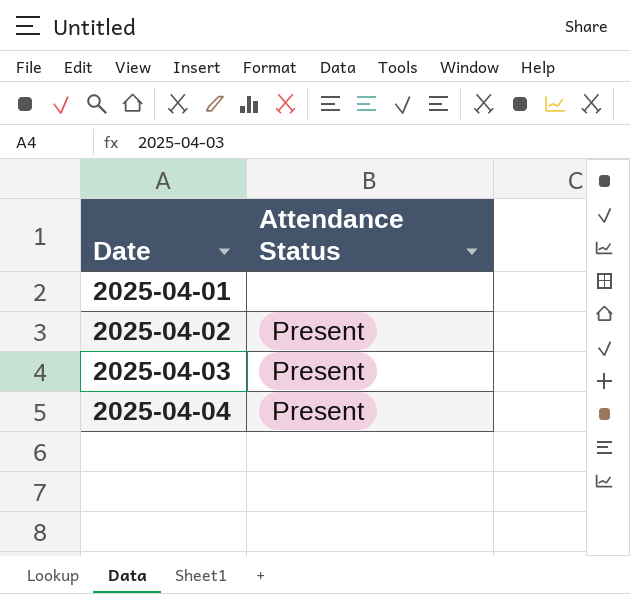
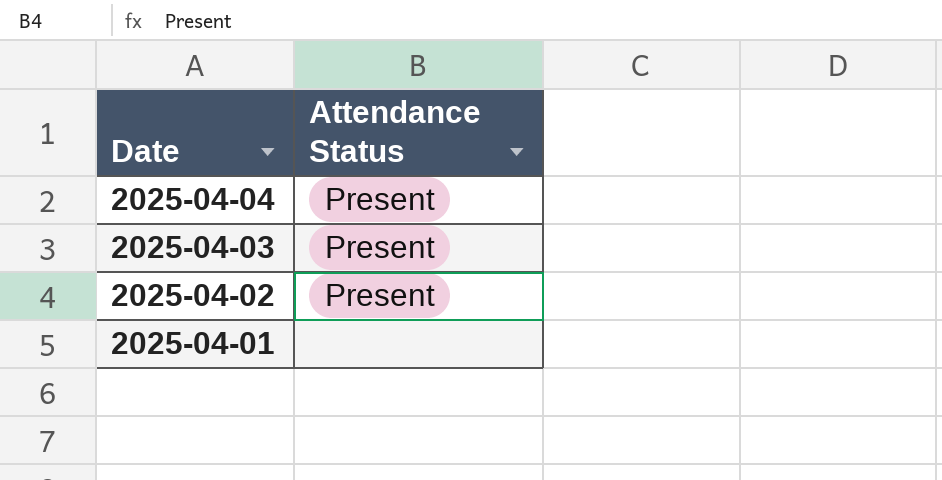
row order: Date ascending -> Date descending

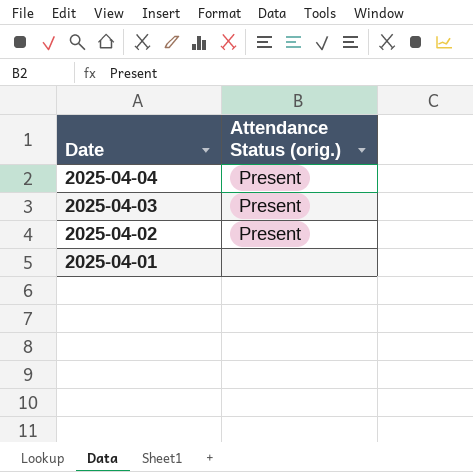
column name: Attendance Status -> Attendance Status (orig.)

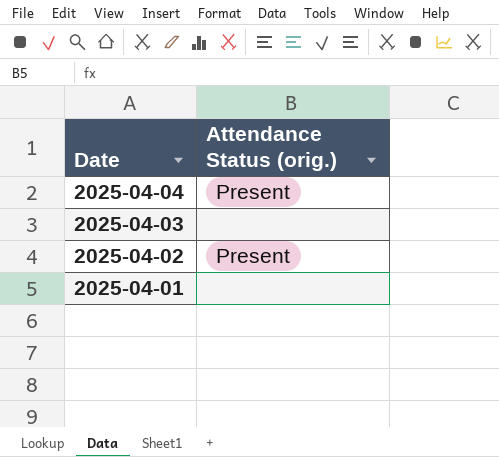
2025-04-03 | Attendance Status (orig.): Present -> none

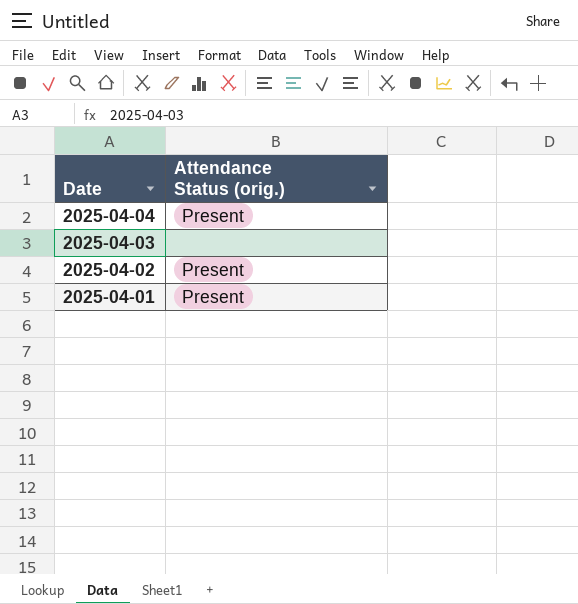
2025-04-01 | Attendance Status (orig.): none -> Present

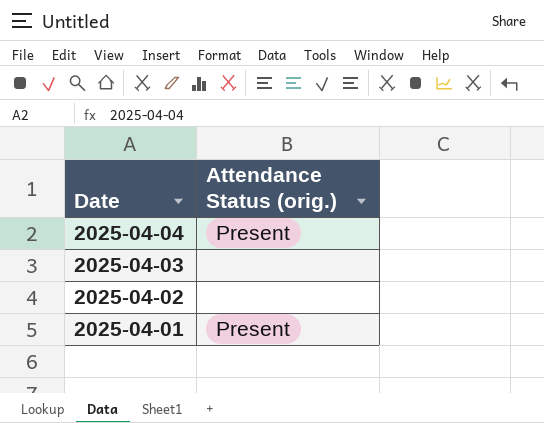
2025-04-02 | Attendance Status (orig.): Present -> none

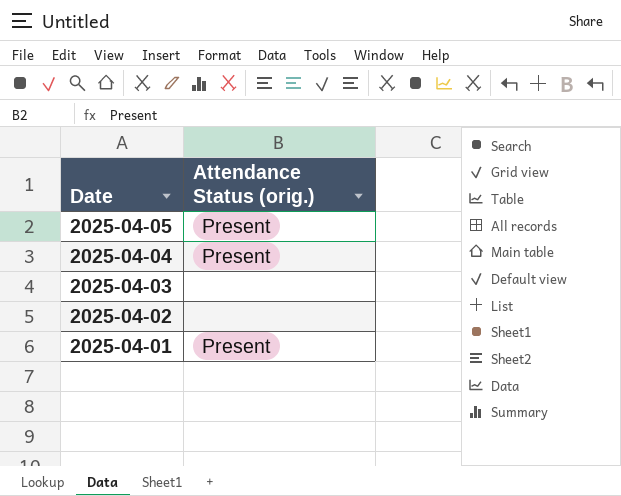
row 2025-04-05: none -> Present

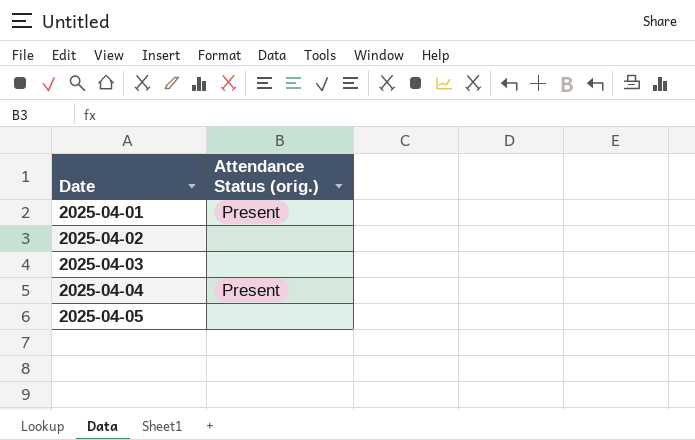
row order: Date descending -> Date ascending
2025-04-05 | Attendance Status (orig.): Present -> none

